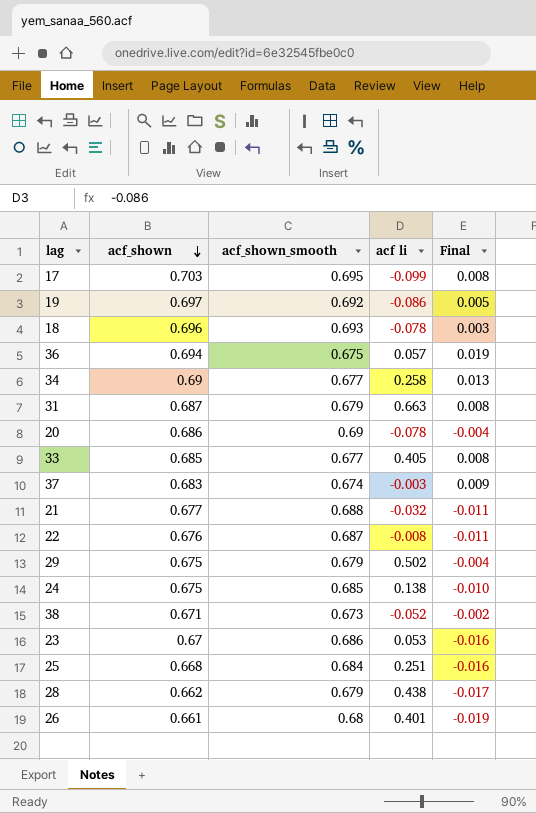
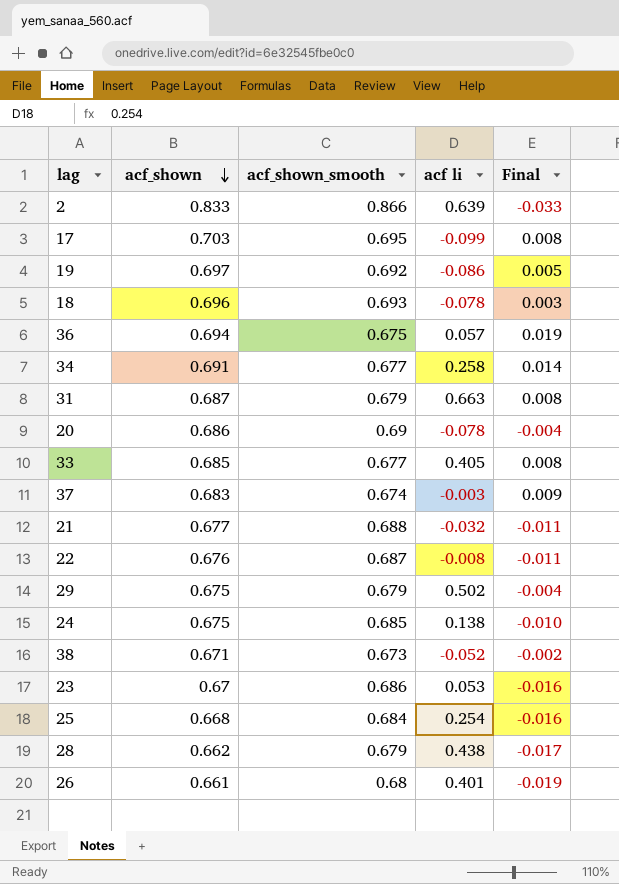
row 2: none -> 0.833 | 0.866 | 0.639 | -0.033
34 | acf_shown: 0.69 -> 0.691
34 | Final: 0.013 -> 0.014
25 | acf li: 0.251 -> 0.254

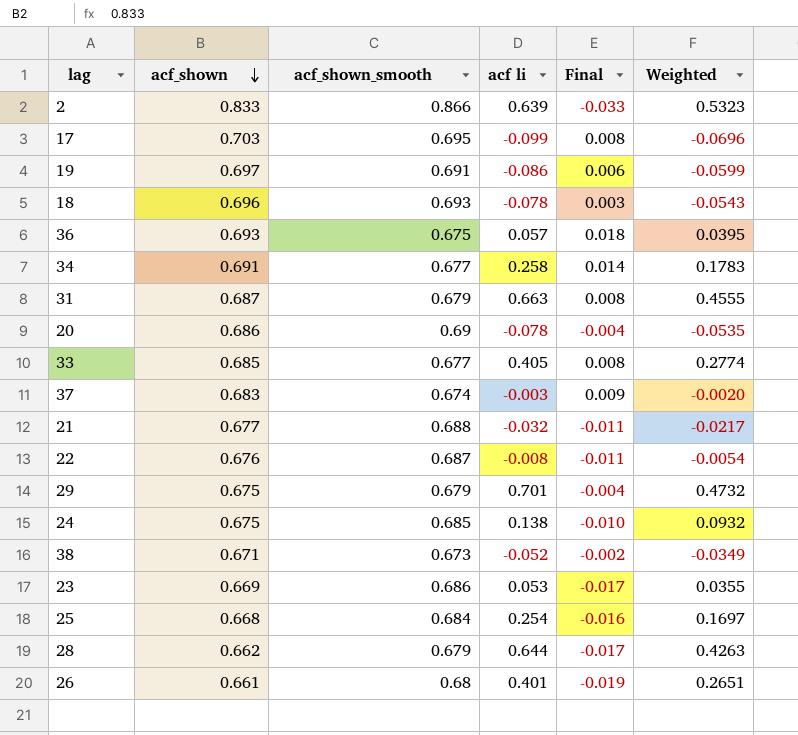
column Weighted | formula: none -> [acf_shown] * [acf li]
19 | acf_shown_smooth: 0.692 -> 0.691
19 | Final: 0.005 -> 0.006
36 | acf_shown: 0.694 -> 0.693
36 | Final: 0.019 -> 0.018
29 | acf li: 0.502 -> 0.701
23 | acf_shown: 0.67 -> 0.669
23 | Final: -0.016 -> -0.017
28 | acf li: 0.438 -> 0.644

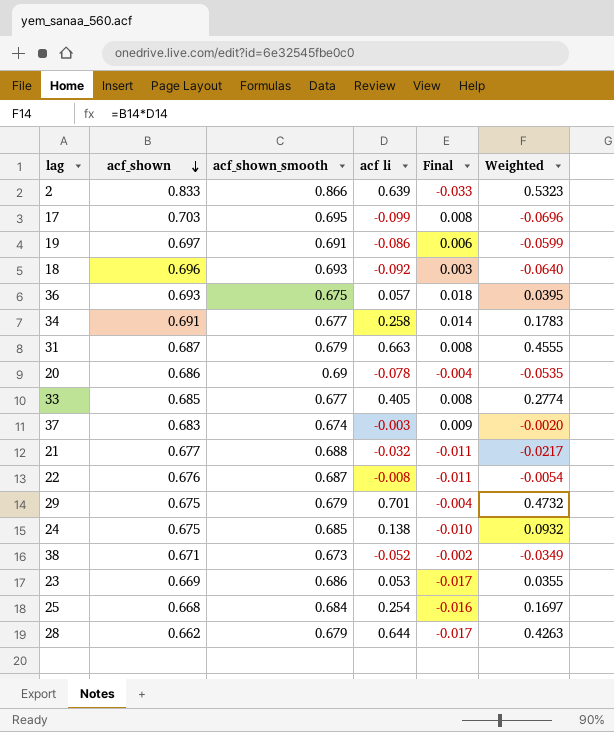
row 26: 0.661 | 0.68 | 0.401 | -0.019 | 0.2651 -> none
18 | acf li: -0.078 -> -0.092
18 | Weighted: -0.0543 -> -0.0640

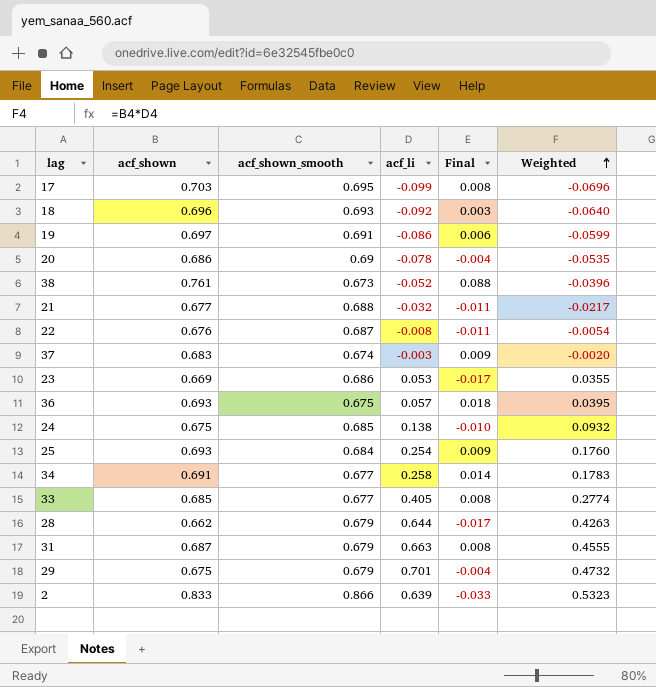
row order: acf_shown descending -> Weighted ascending
column name: acf li -> acf_li
38 | acf_shown: 0.671 -> 0.761
38 | Final: -0.002 -> 0.088
38 | Weighted: -0.0349 -> -0.0396
25 | acf_shown: 0.668 -> 0.693
25 | Final: -0.016 -> 0.009
25 | Weighted: 0.1697 -> 0.1760

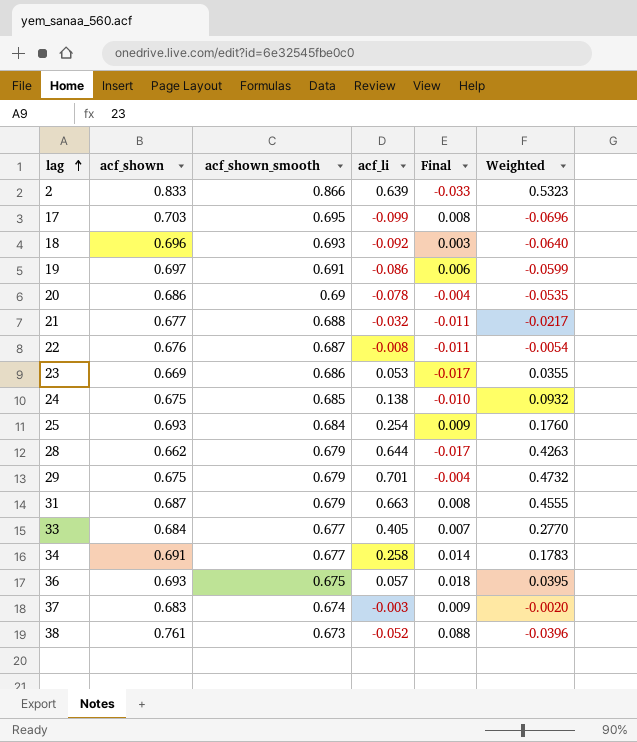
row order: Weighted ascending -> lag ascending
33 | acf_shown: 0.685 -> 0.684
33 | Final: 0.008 -> 0.007
33 | Weighted: 0.2774 -> 0.2770

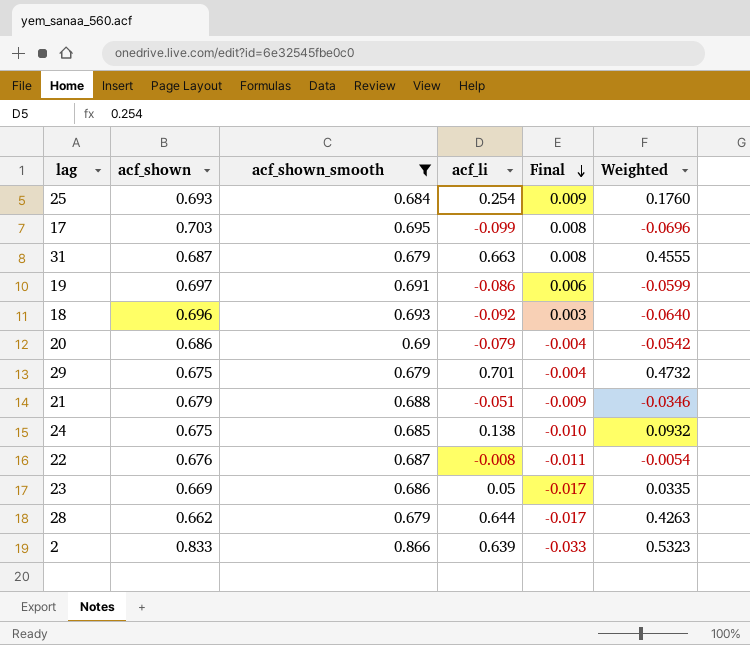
filter: none -> acf_shown_smooth >= 0.679
row order: lag ascending -> Final descending
20 | acf_li: -0.078 -> -0.079
20 | Weighted: -0.0535 -> -0.0542
21 | acf_shown: 0.677 -> 0.679
21 | acf_li: -0.032 -> -0.051
21 | Final: -0.011 -> -0.009
21 | Weighted: -0.0217 -> -0.0346
23 | acf_li: 0.053 -> 0.05
23 | Weighted: 0.0355 -> 0.0335

